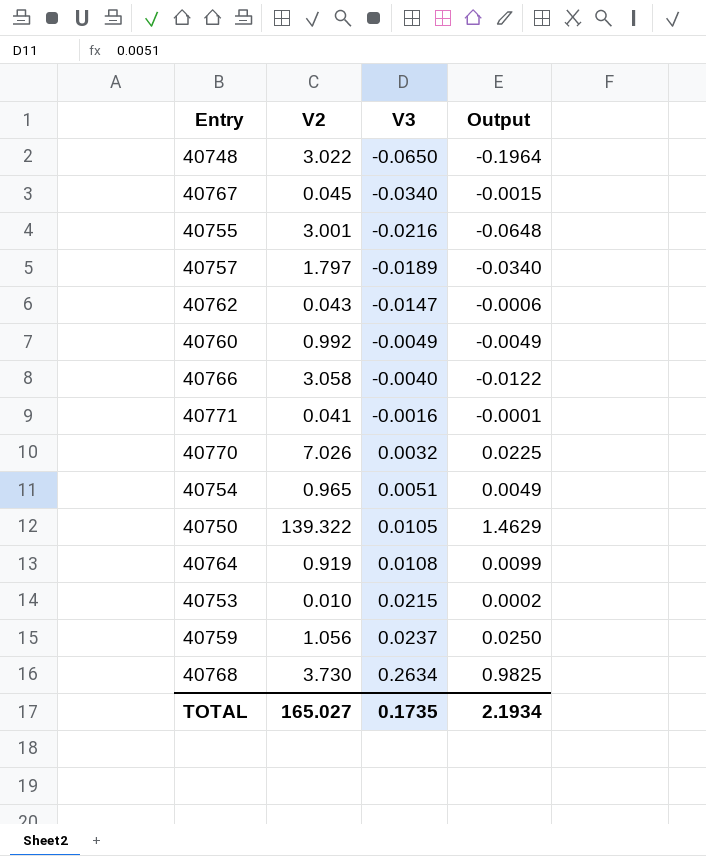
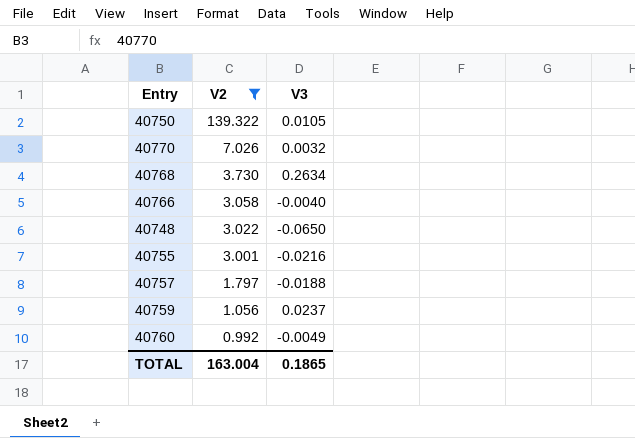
filter: none -> V2 >= 0.992
row order: V3 ascending -> V2 descending
column Output | formula: [V2] * [V3] -> none
40757 | V3: -0.0189 -> -0.0188
TOTAL | V2: 165.027 -> 163.004
TOTAL | V3: 0.1735 -> 0.1865

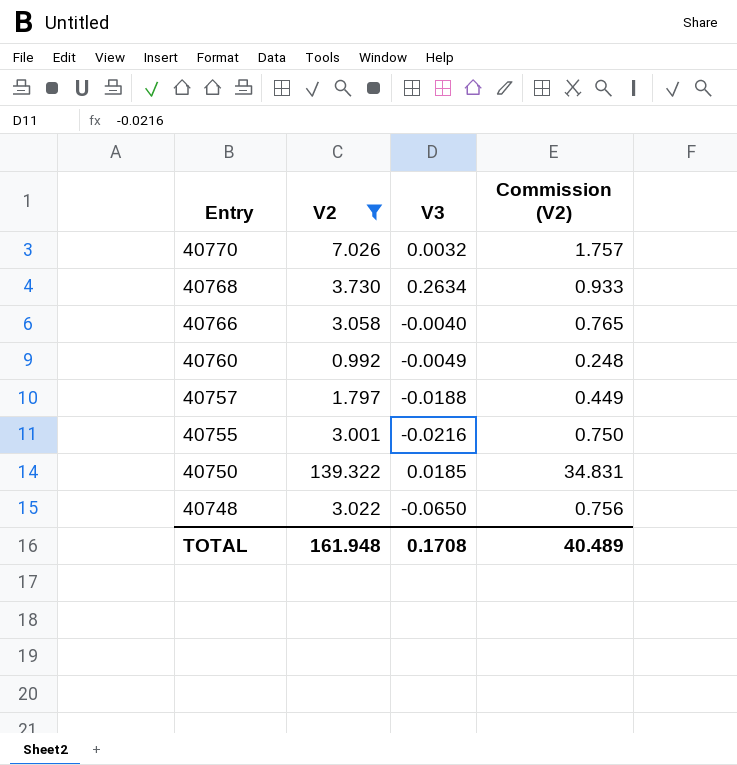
row order: V2 descending -> Entry descending
column Commission (V2) | formula: none -> [V2] * 0.25
row 40759: 1.056 | 0.0237 -> none
40750 | V3: 0.0105 -> 0.0185
TOTAL | V2: 163.004 -> 161.948
TOTAL | V3: 0.1865 -> 0.1708

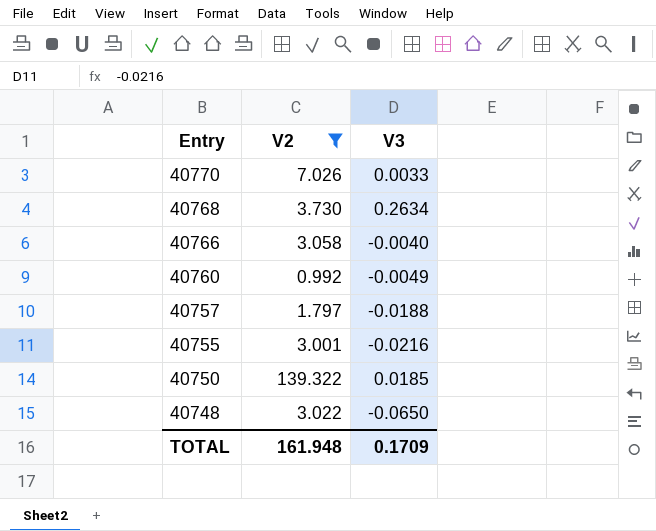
column Commission (V2) | formula: [V2] * 0.25 -> none
40770 | V3: 0.0032 -> 0.0033
TOTAL | V3: 0.1708 -> 0.1709

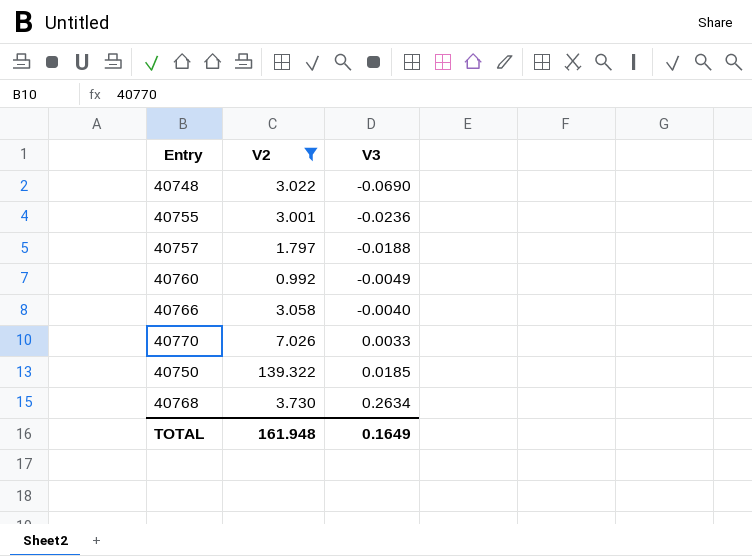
row order: Entry descending -> V3 ascending
40748 | V3: -0.0650 -> -0.0690
40755 | V3: -0.0216 -> -0.0236
TOTAL | V3: 0.1709 -> 0.1649

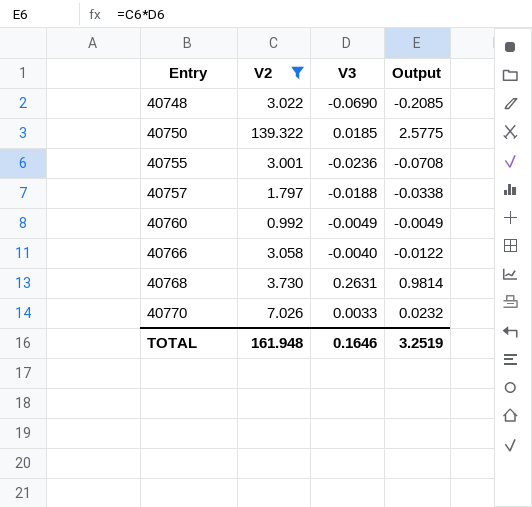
row order: V3 ascending -> Entry ascending
column Output | formula: none -> [V2] * [V3]
40768 | V3: 0.2634 -> 0.2631
TOTAL | V3: 0.1649 -> 0.1646

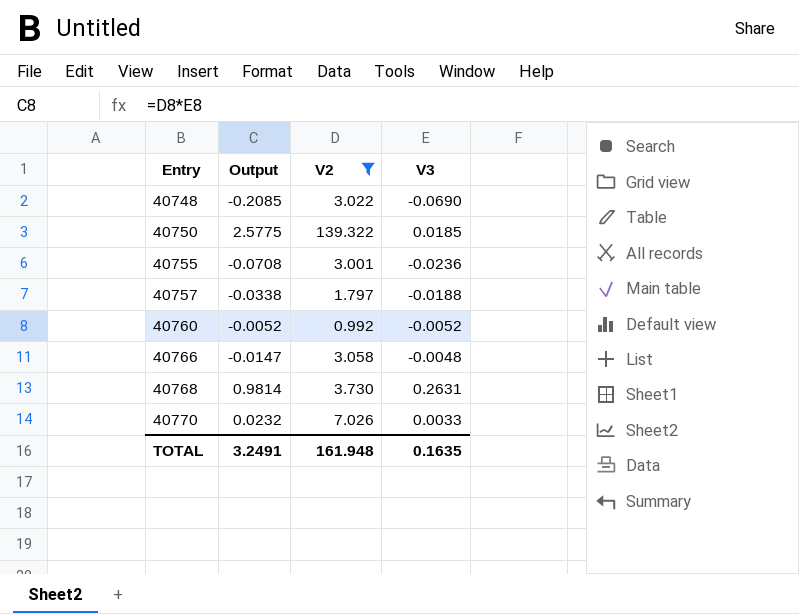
column Output | position: 4 -> 2
40760 | Output: -0.0049 -> -0.0052
40760 | V3: -0.0049 -> -0.0052
40766 | Output: -0.0122 -> -0.0147
40766 | V3: -0.0040 -> -0.0048
TOTAL | Output: 3.2519 -> 3.2491
TOTAL | V3: 0.1646 -> 0.1635

